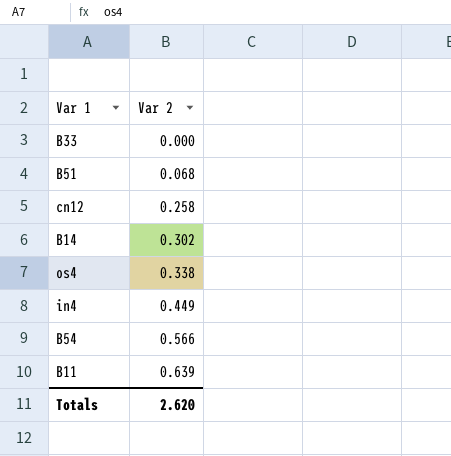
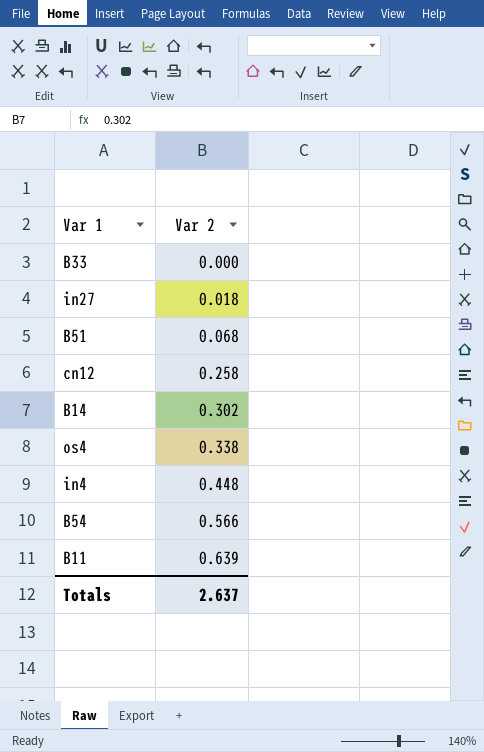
row in27: none -> 0.018
in4 | Var 2: 0.449 -> 0.448
Totals | Var 2: 2.620 -> 2.637

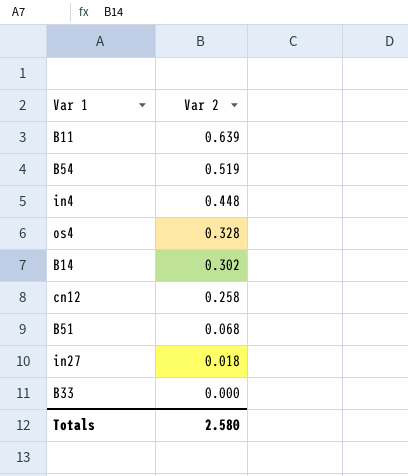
row order: Var 2 ascending -> Var 2 descending
B54 | Var 2: 0.566 -> 0.519
os4 | Var 2: 0.338 -> 0.328
Totals | Var 2: 2.637 -> 2.580

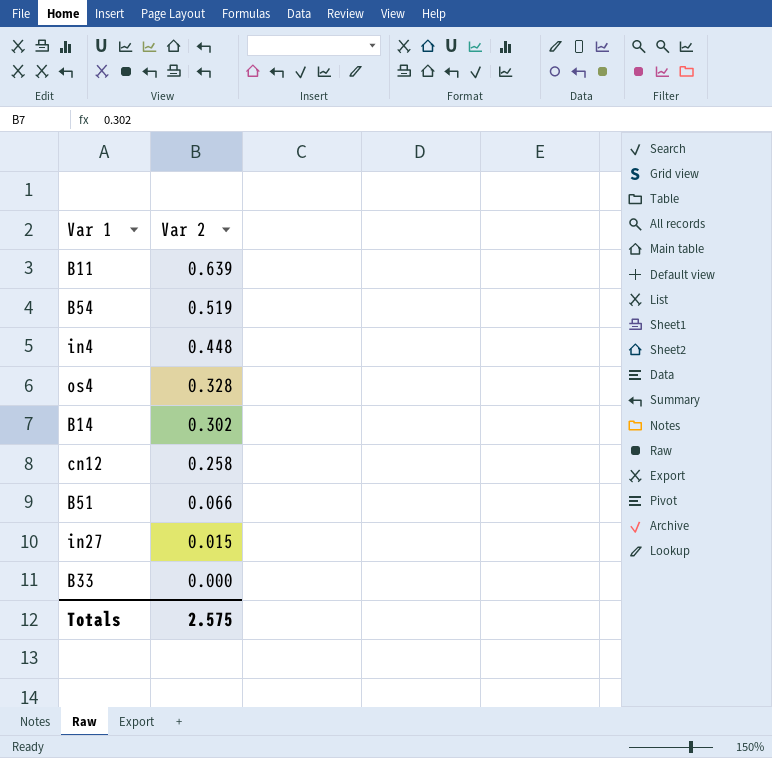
B51 | Var 2: 0.068 -> 0.066
in27 | Var 2: 0.018 -> 0.015
Totals | Var 2: 2.580 -> 2.575

